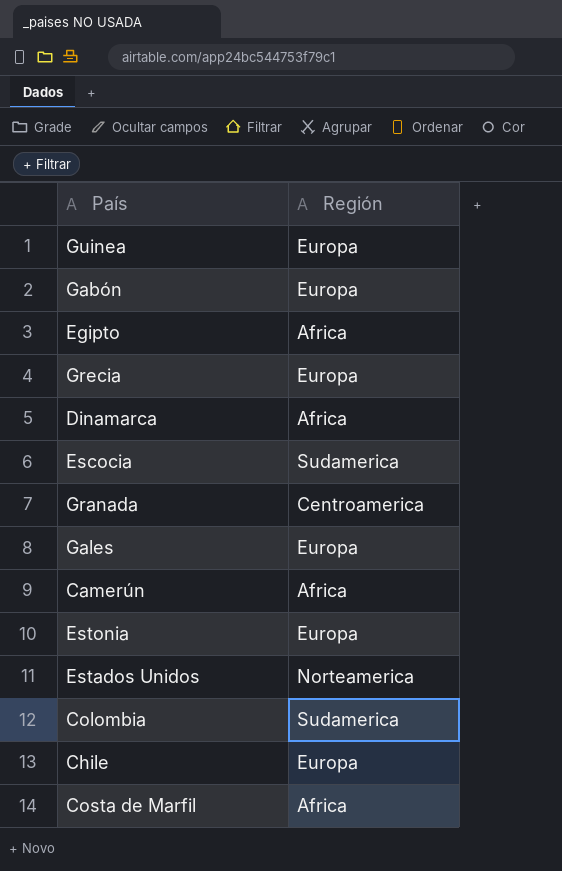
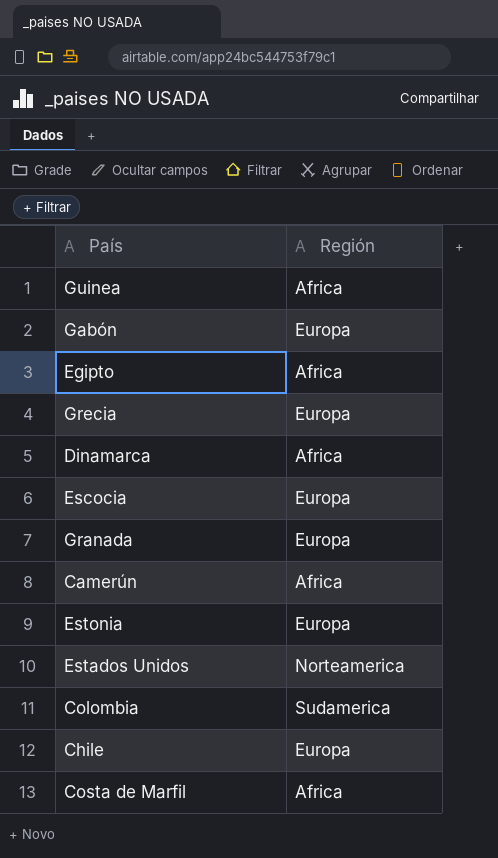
row Gales: Europa -> none
Guinea | Región: Europa -> Africa
Escocia | Región: Sudamerica -> Europa
Granada | Región: Centroamerica -> Europa

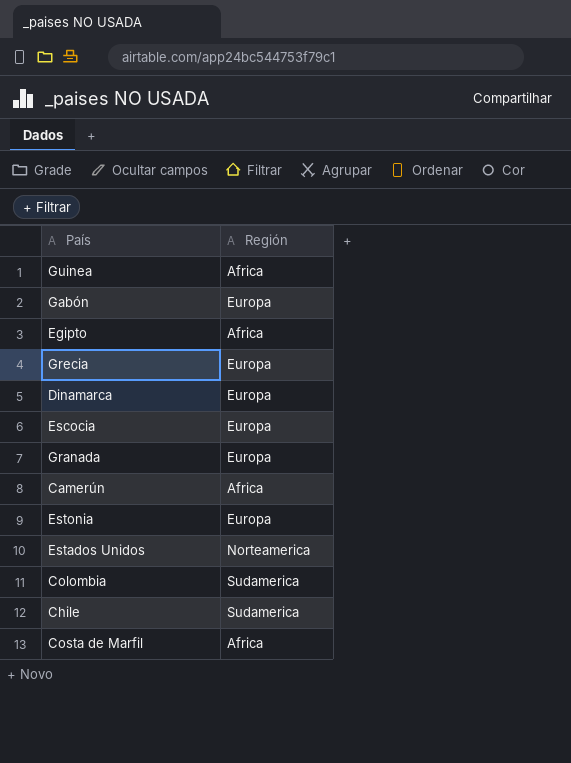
Dinamarca | Región: Africa -> Europa
Chile | Región: Europa -> Sudamerica

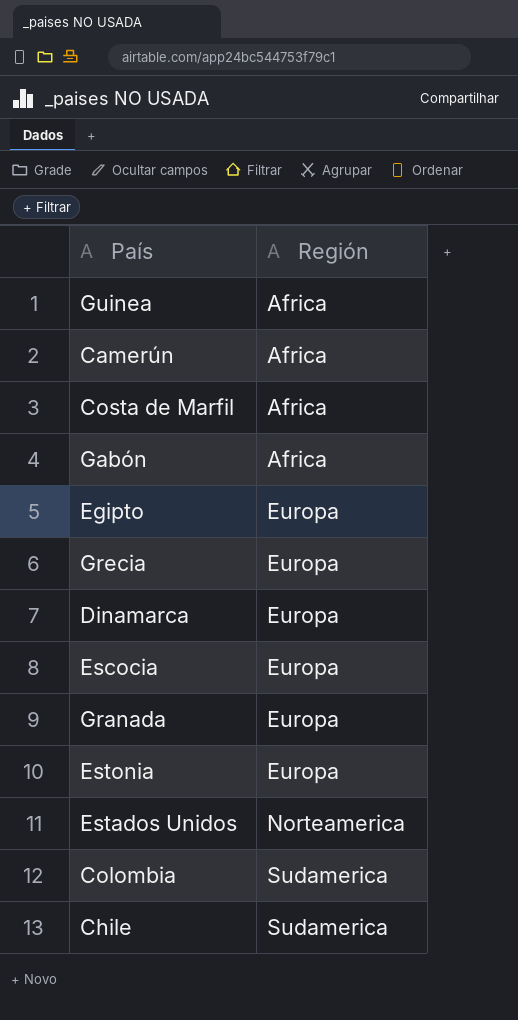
row order: none -> Región ascending
Gabón | Región: Europa -> Africa
Egipto | Región: Africa -> Europa

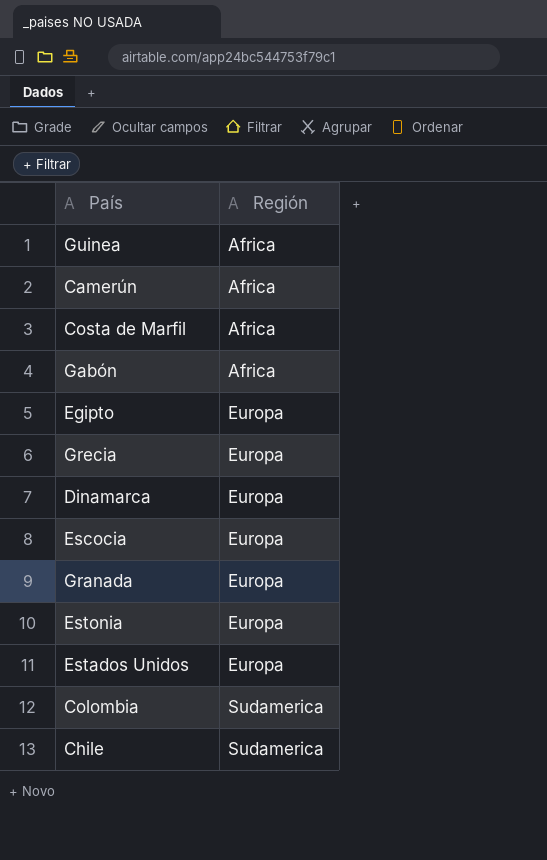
Estados Unidos | Región: Norteamerica -> Europa

